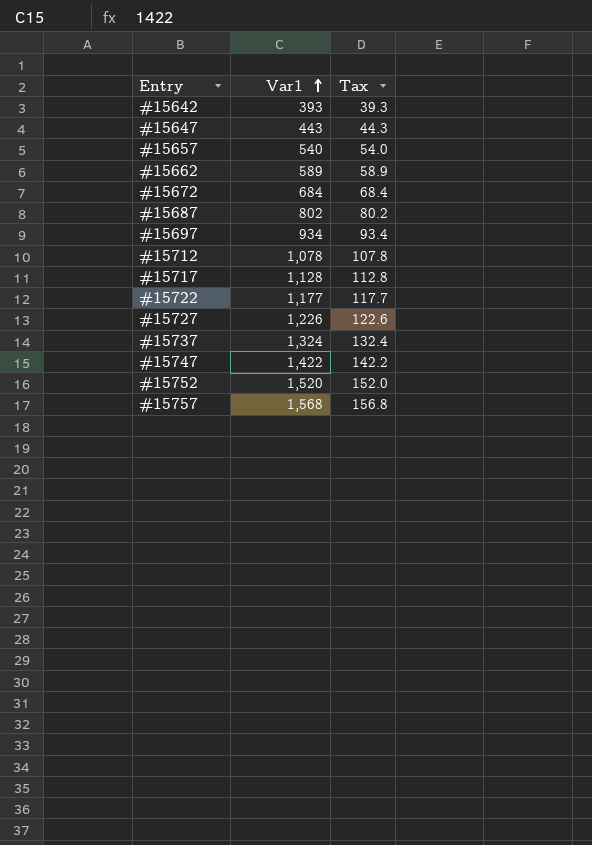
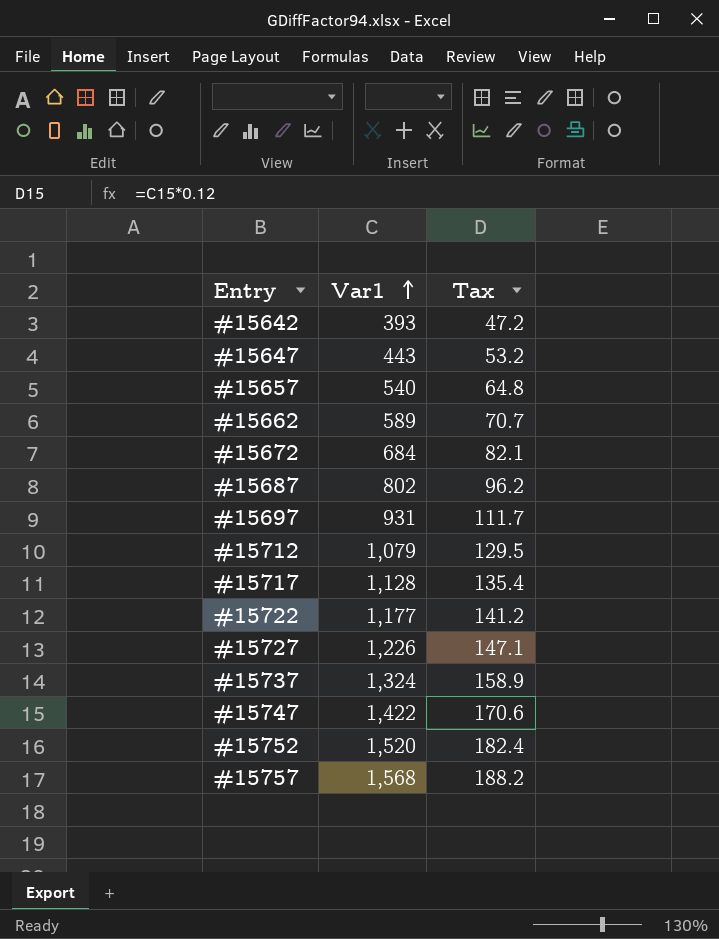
column Tax | formula: [Var1] * 0.1 -> [Var1] * 0.12
#15697 | Var1: 934 -> 931
#15712 | Var1: 1,078 -> 1,079

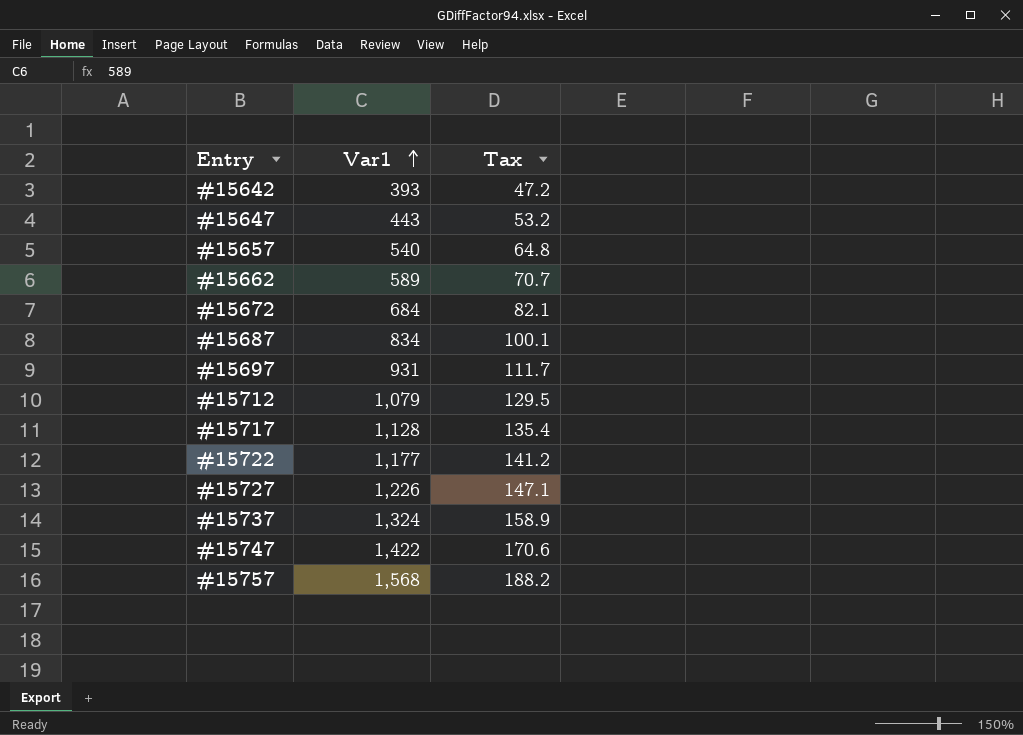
row #15752: 1,520 | 182.4 -> none
#15687 | Var1: 802 -> 834
#15687 | Tax: 96.2 -> 100.1

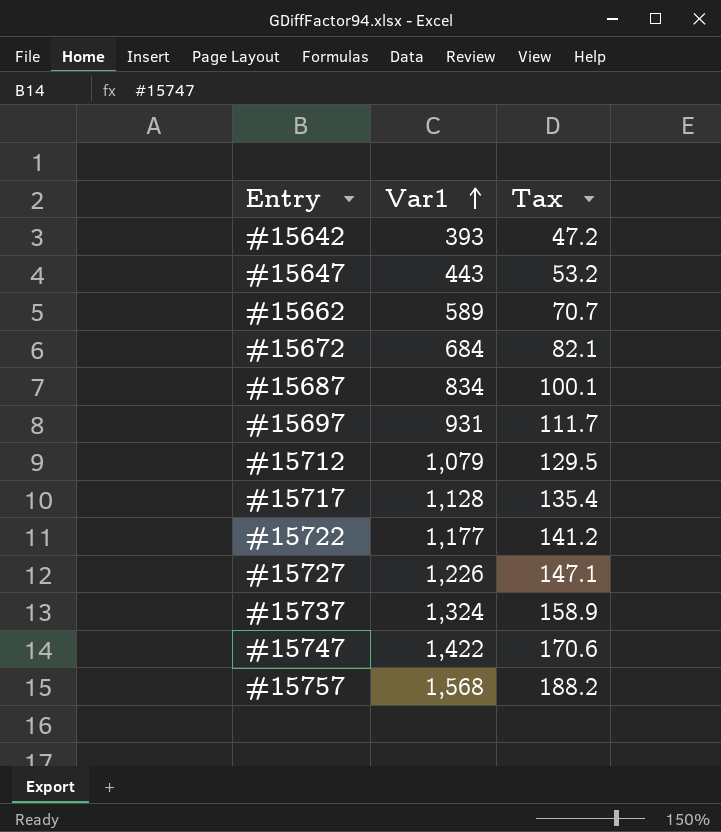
row #15657: 540 | 64.8 -> none

